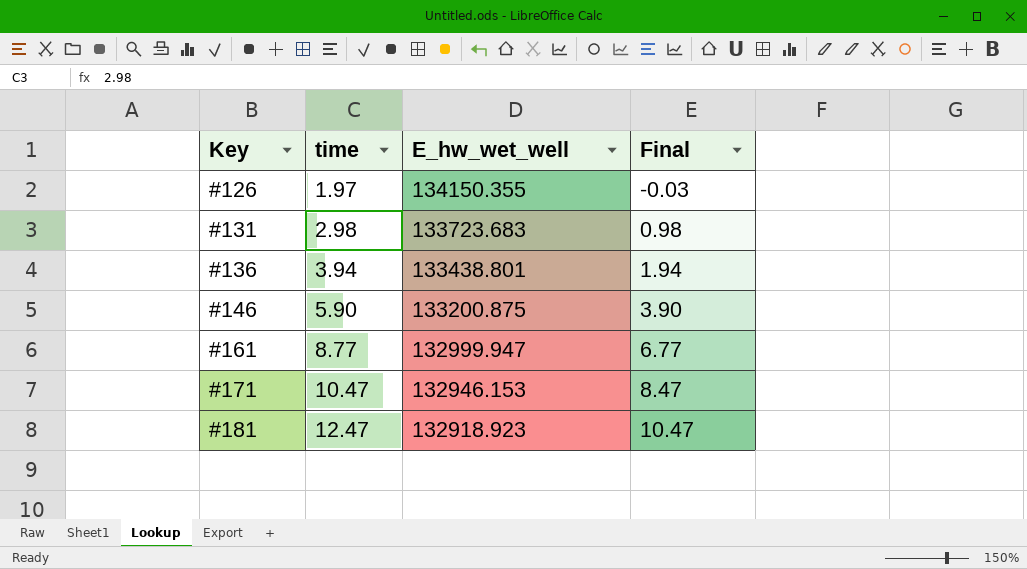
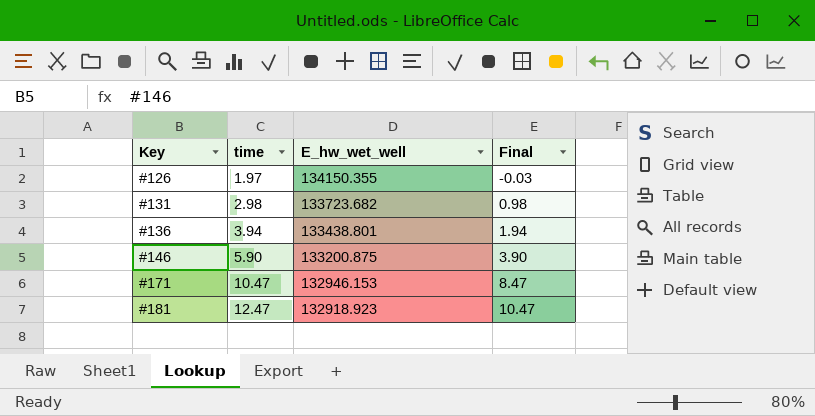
row #161: 8.77 | 132999.947 | 6.77 -> none
#131 | E_hw_wet_well: 133723.683 -> 133723.682

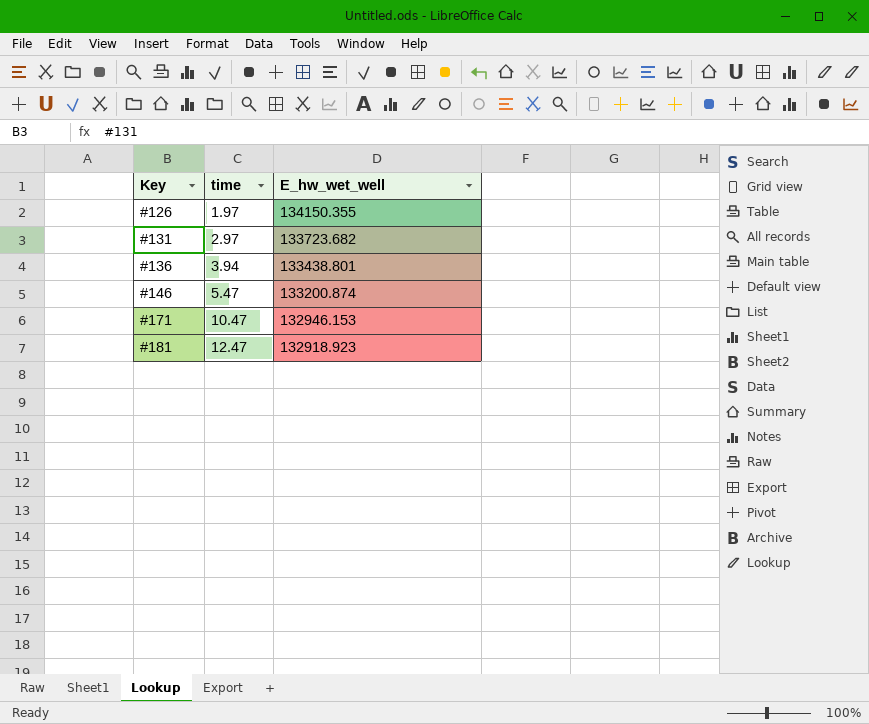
column Final | formula: [time] - 2 -> none
#131 | time: 2.98 -> 2.97
#146 | time: 5.90 -> 5.47
#146 | E_hw_wet_well: 133200.875 -> 133200.874

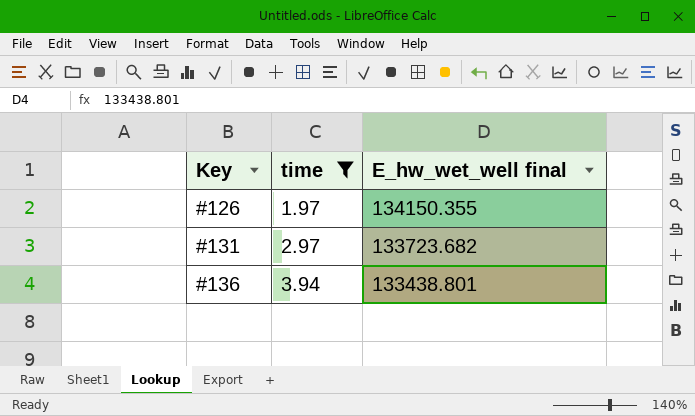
filter: none -> time <= 3.94
column name: E_hw_wet_well -> E_hw_wet_well final

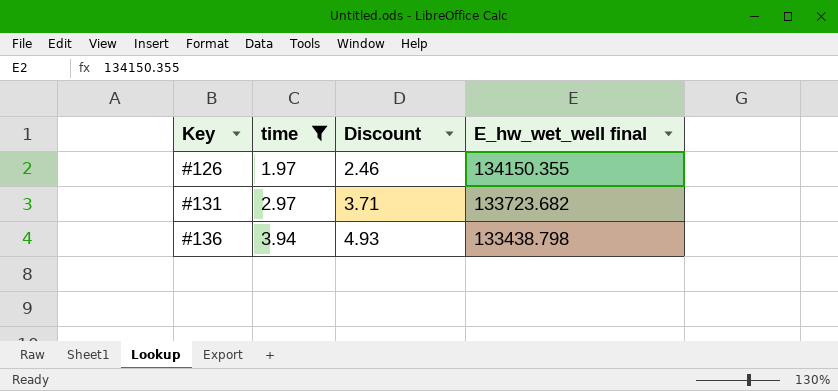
column Discount | formula: none -> [time] * 1.25
#136 | E_hw_wet_well final: 133438.801 -> 133438.798

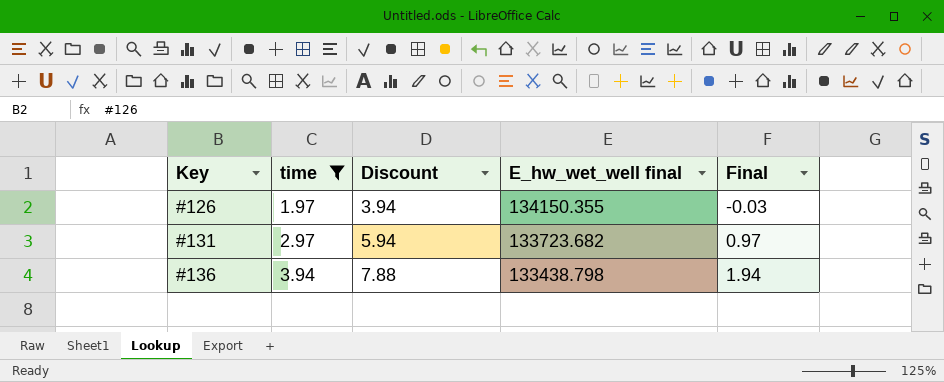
column Discount | formula: [time] * 1.25 -> [time] * 2
column Final | formula: none -> [time] - 2

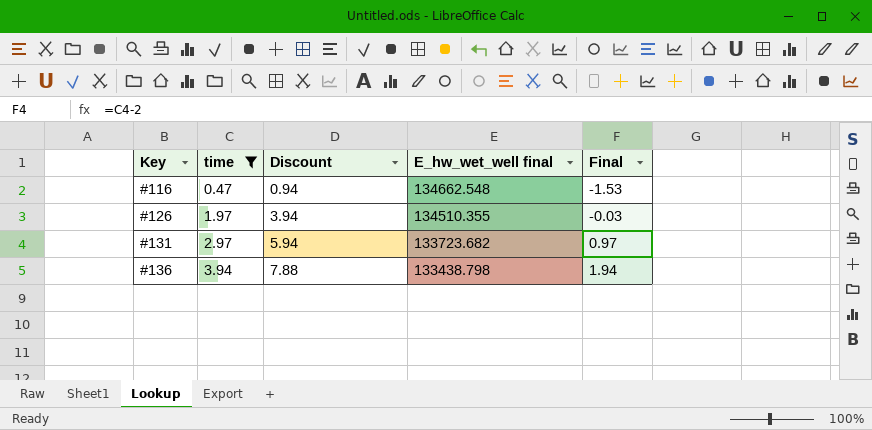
row #116: none -> 0.47 | 0.94 | 134662.548 | -1.53
#126 | E_hw_wet_well final: 134150.355 -> 134510.355

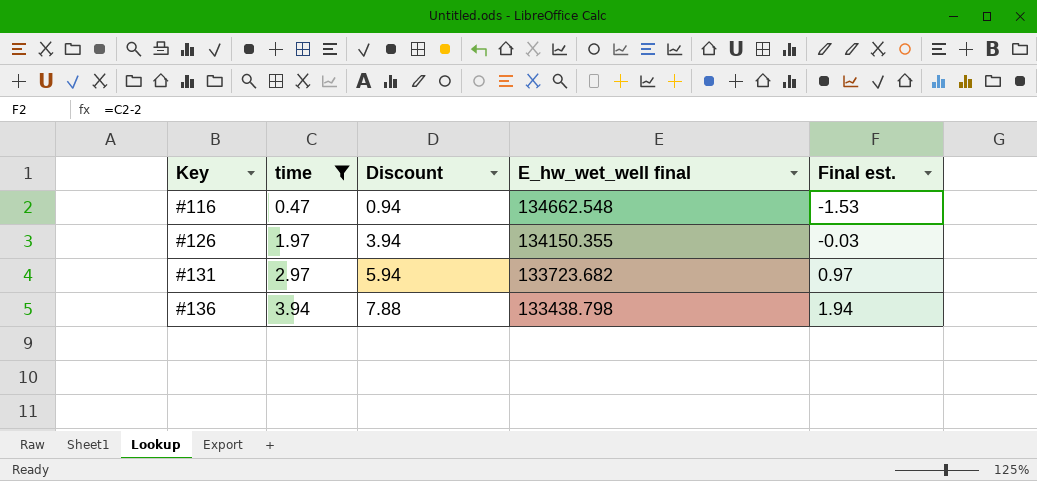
column name: Final -> Final est.
#126 | E_hw_wet_well final: 134510.355 -> 134150.355

